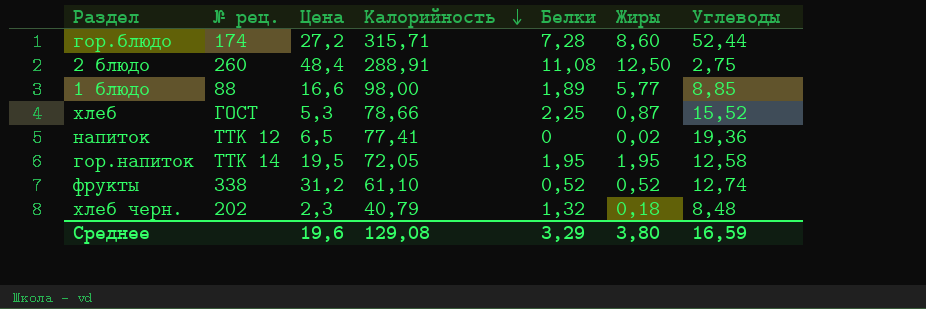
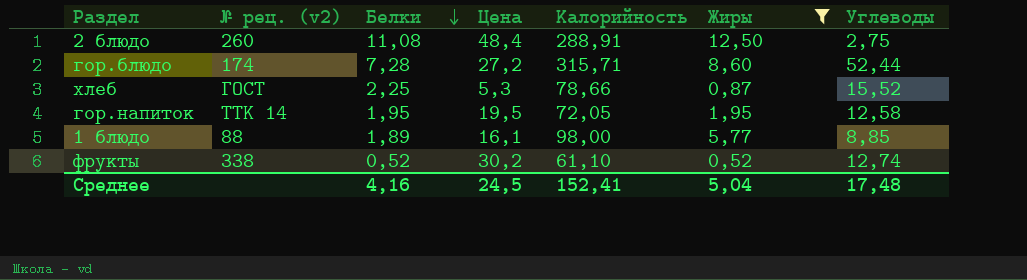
filter: none -> Жиры >= 0,52
row order: Калорийность descending -> Белки descending
column name: № рец. -> № рец. (v2)
column Белки | position: 5 -> 3
1 блюдо | Цена: 16,6 -> 16,1
фрукты | Цена: 31,2 -> 30,2
Среднее | Белки: 3,29 -> 4,16
Среднее | Цена: 19,6 -> 24,5
Среднее | Калорийность: 129,08 -> 152,41
Среднее | Жиры: 3,80 -> 5,04
Среднее | Углеводы: 16,59 -> 17,48

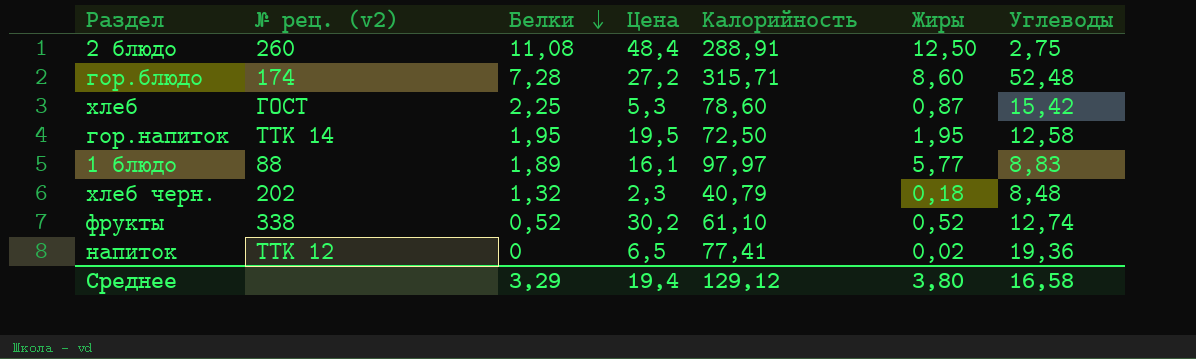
filter: Жиры >= 0,52 -> none
гор.блюдо | Углеводы: 52,44 -> 52,48
хлеб | Калорийность: 78,66 -> 78,60
хлеб | Углеводы: 15,52 -> 15,42
гор.напиток | Калорийность: 72,05 -> 72,50
1 блюдо | Калорийность: 98,00 -> 97,97
1 блюдо | Углеводы: 8,85 -> 8,83
Среднее | Белки: 4,16 -> 3,29
Среднее | Цена: 24,5 -> 19,4
Среднее | Калорийность: 152,41 -> 129,12
Среднее | Жиры: 5,04 -> 3,80
Среднее | Углеводы: 17,48 -> 16,58

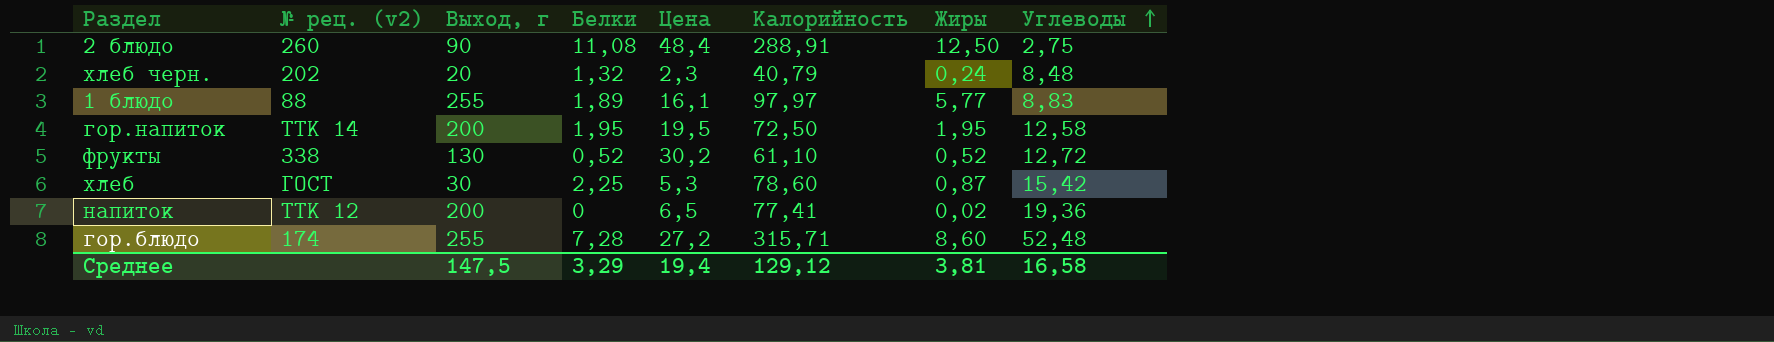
row order: Белки descending -> Углеводы ascending
column Выход, г | position: none -> 3
хлеб черн. | Жиры: 0,18 -> 0,24
фрукты | Углеводы: 12,74 -> 12,72
Среднее | Жиры: 3,80 -> 3,81

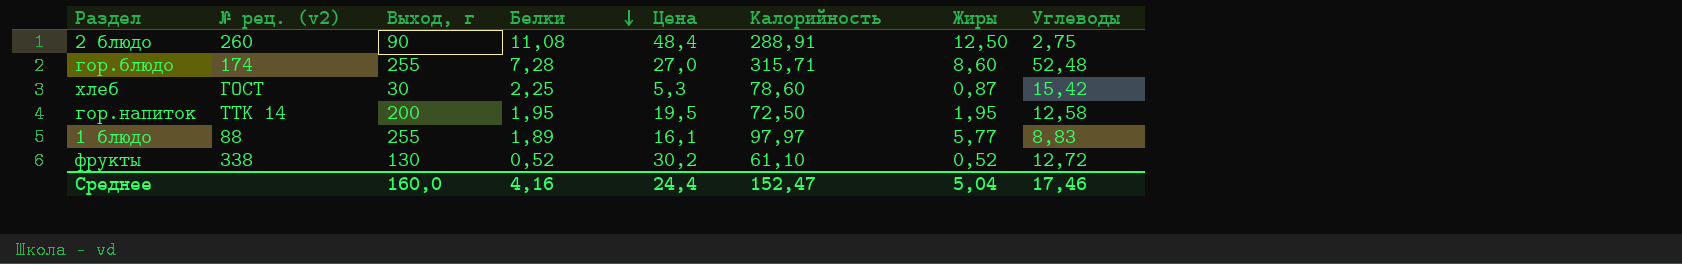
row order: Углеводы ascending -> Белки descending
row хлеб черн.: 202 | 20 | 1,32 | 2,3 | 40,79 | 0,24 | 8,48 -> none
row напиток: ТТК 12 | 200 | 0 | 6,5 | 77,41 | 0,02 | 19,36 -> none
гор.блюдо | Цена: 27,2 -> 27,0
Среднее | Выход, г: 147,5 -> 160,0
Среднее | Белки: 3,29 -> 4,16
Среднее | Цена: 19,4 -> 24,4
Среднее | Калорийность: 129,12 -> 152,47
Среднее | Жиры: 3,81 -> 5,04
Среднее | Углеводы: 16,58 -> 17,46

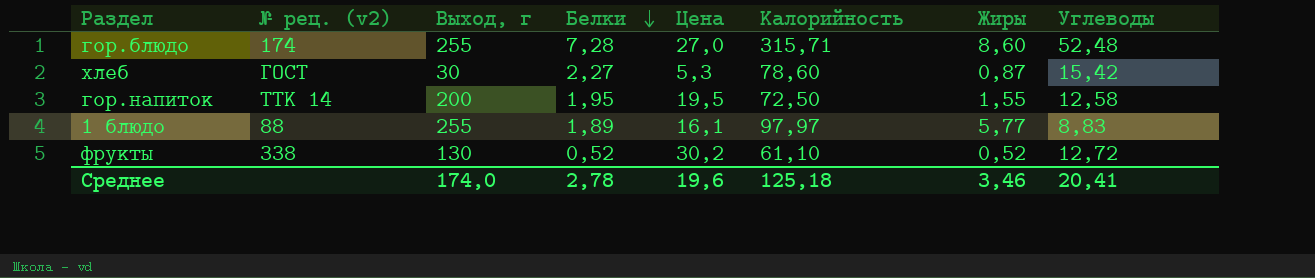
row 2 блюдо: 260 | 90 | 11,08 | 48,4 | 288,91 | 12,50 | 2,75 -> none
хлеб | Белки: 2,25 -> 2,27
гор.напиток | Жиры: 1,95 -> 1,55
Среднее | Выход, г: 160,0 -> 174,0
Среднее | Белки: 4,16 -> 2,78
Среднее | Цена: 24,4 -> 19,6
Среднее | Калорийность: 152,47 -> 125,18
Среднее | Жиры: 5,04 -> 3,46
Среднее | Углеводы: 17,46 -> 20,41

